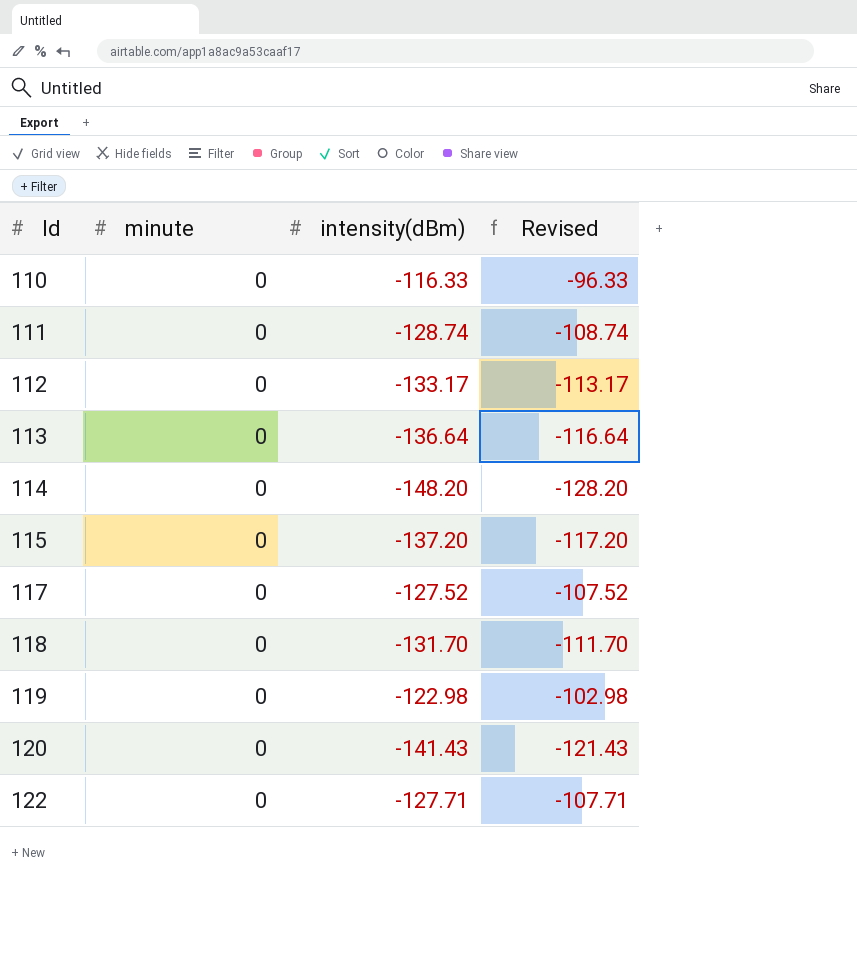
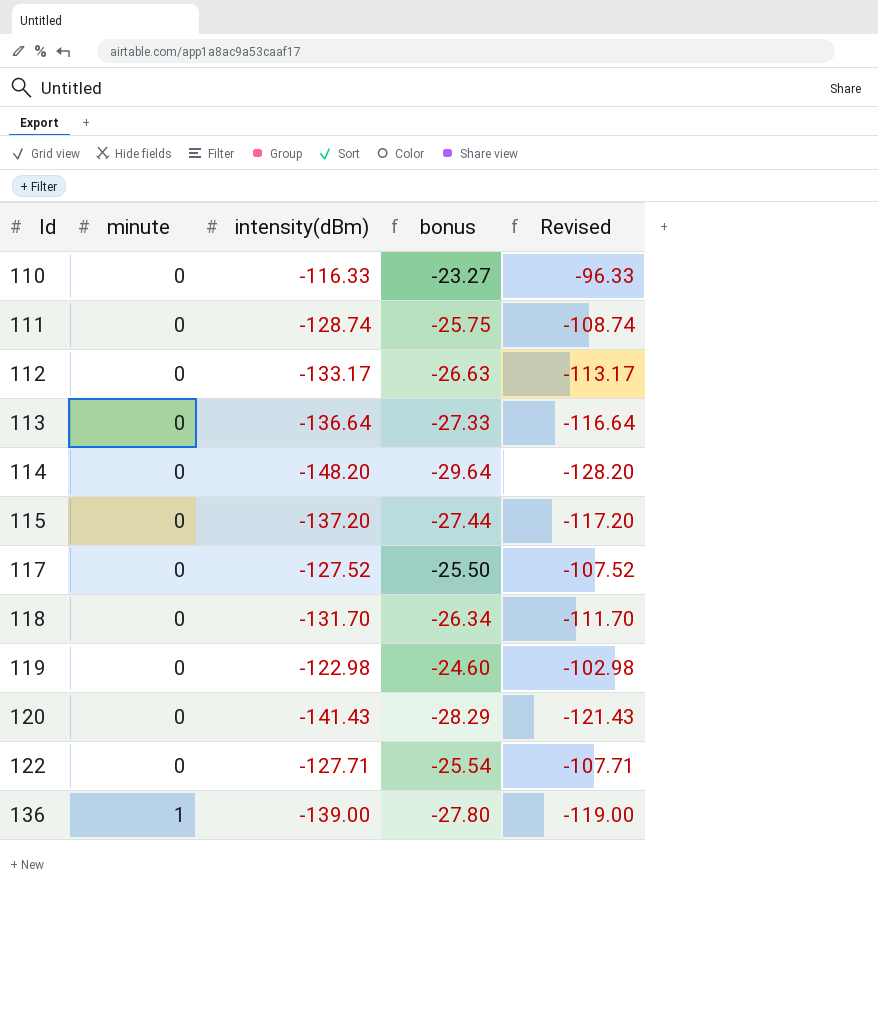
column bonus | formula: none -> [intensity(dBm)] * 0.2
row 136: none -> 1 | -139.00 | -27.80 | -119.00

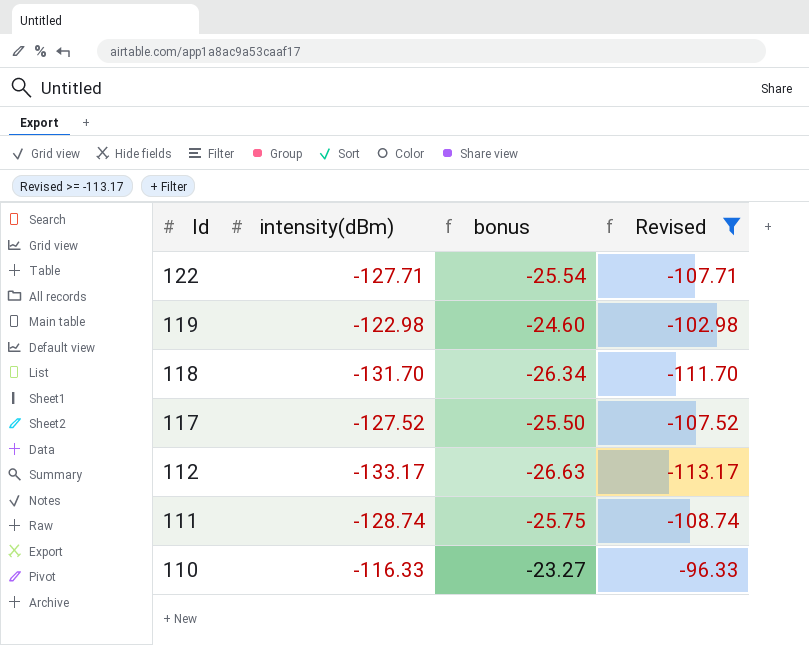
filter: none -> Revised >= -113.17
row order: Id ascending -> Id descending
column minute | position: 2 -> none

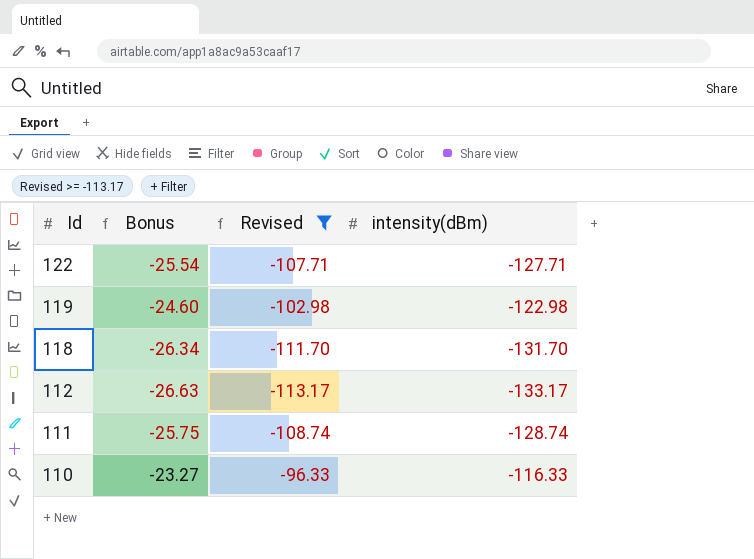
column name: bonus -> Bonus
column intensity(dBm) | position: 2 -> 4
row 117: -127.52 | -25.50 | -107.52 -> none

